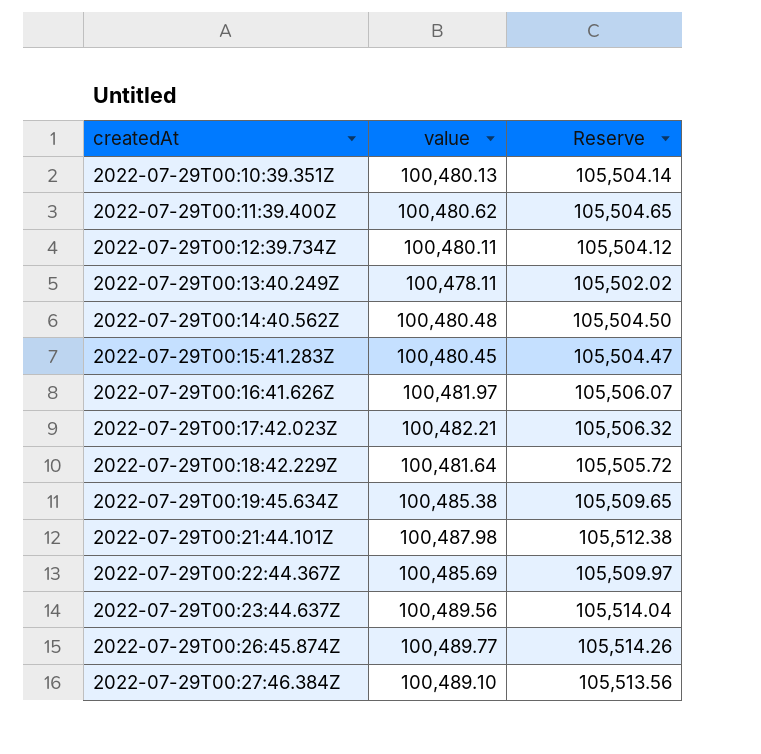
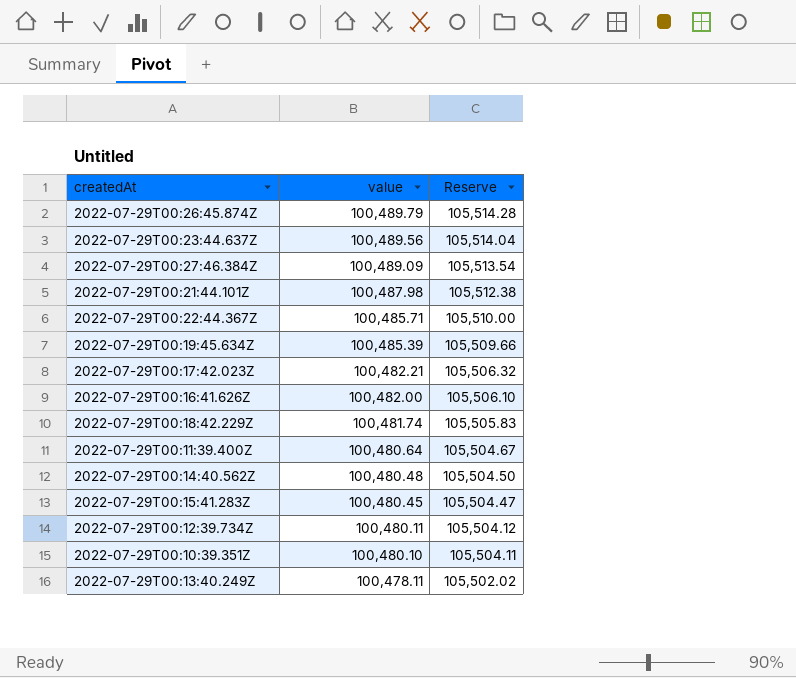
row order: createdAt ascending -> value descending
2022-07-29T00:26:45.874Z | value: 100,489.77 -> 100,489.79
2022-07-29T00:26:45.874Z | Reserve: 105,514.26 -> 105,514.28
2022-07-29T00:27:46.384Z | value: 100,489.10 -> 100,489.09
2022-07-29T00:27:46.384Z | Reserve: 105,513.56 -> 105,513.54
2022-07-29T00:22:44.367Z | value: 100,485.69 -> 100,485.71
2022-07-29T00:22:44.367Z | Reserve: 105,509.97 -> 105,510.00
2022-07-29T00:19:45.634Z | value: 100,485.38 -> 100,485.39
2022-07-29T00:19:45.634Z | Reserve: 105,509.65 -> 105,509.66
2022-07-29T00:16:41.626Z | value: 100,481.97 -> 100,482.00
2022-07-29T00:16:41.626Z | Reserve: 105,506.07 -> 105,506.10
2022-07-29T00:18:42.229Z | value: 100,481.64 -> 100,481.74
2022-07-29T00:18:42.229Z | Reserve: 105,505.72 -> 105,505.83
2022-07-29T00:11:39.400Z | value: 100,480.62 -> 100,480.64
2022-07-29T00:11:39.400Z | Reserve: 105,504.65 -> 105,504.67
2022-07-29T00:10:39.351Z | value: 100,480.13 -> 100,480.10
2022-07-29T00:10:39.351Z | Reserve: 105,504.14 -> 105,504.11

